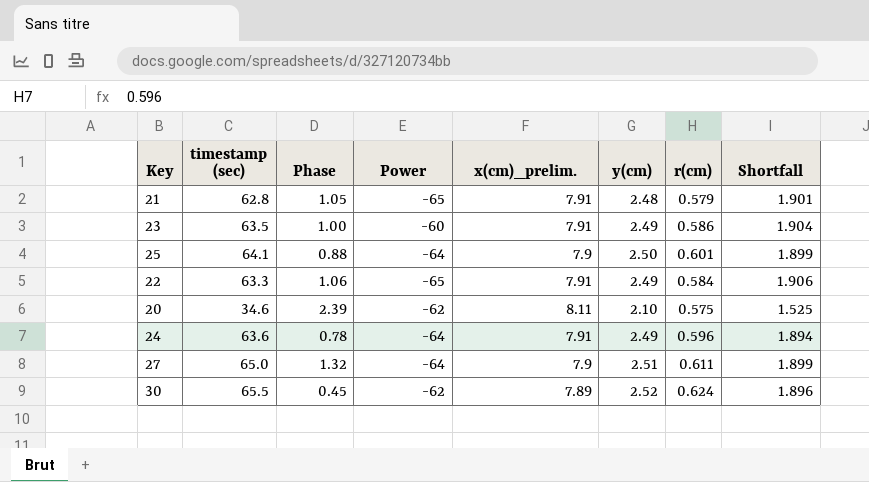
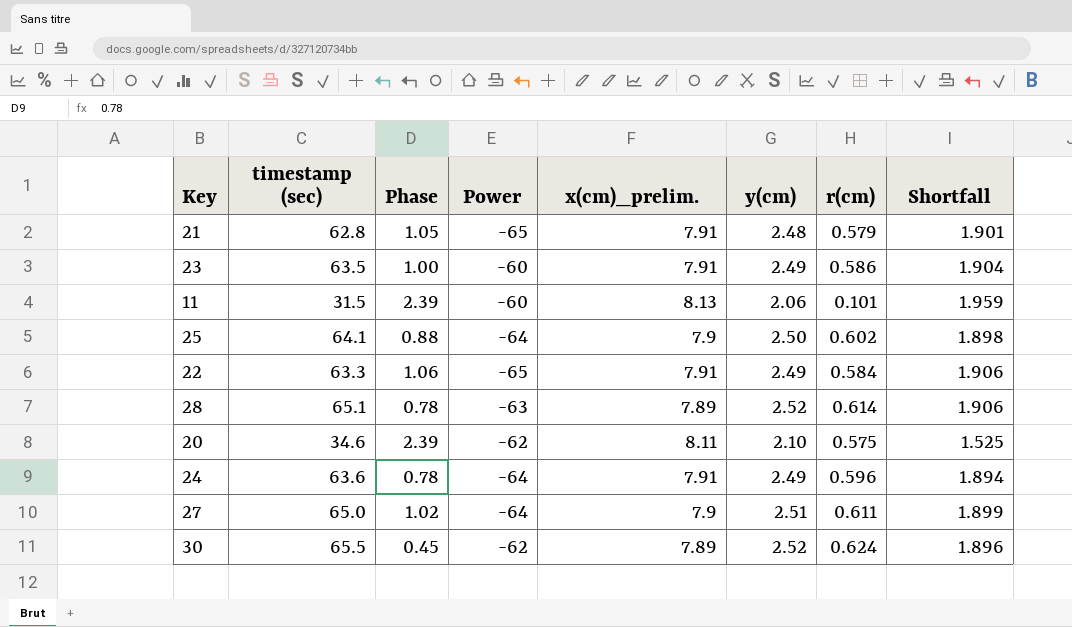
row 11: none -> 31.5 | 2.39 | -60 | 8.13 | 2.06 | 0.101 | 1.959
25 | r(cm): 0.601 -> 0.602
25 | Shortfall: 1.899 -> 1.898
row 28: none -> 65.1 | 0.78 | -63 | 7.89 | 2.52 | 0.614 | 1.906
27 | Phase: 1.32 -> 1.02

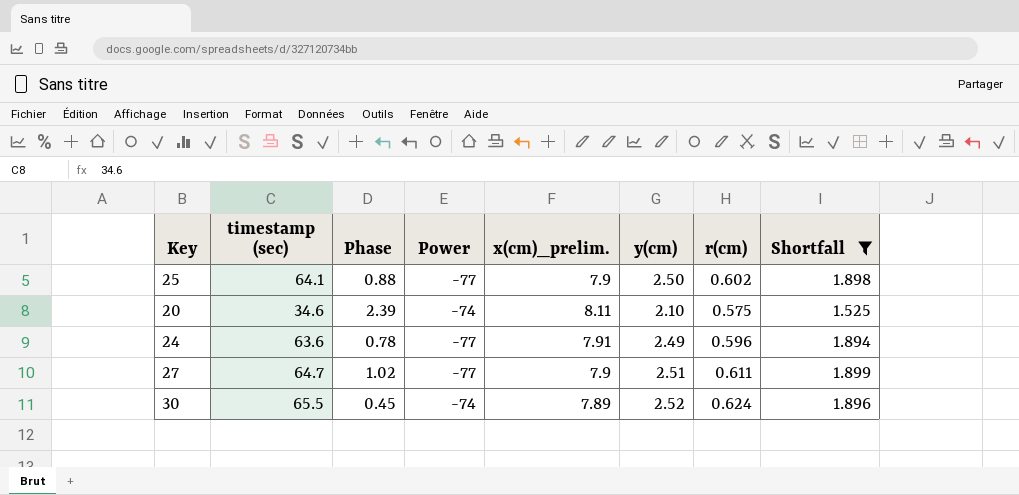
filter: none -> Shortfall <= 1.899
25 | Power: -64 -> -77
20 | Power: -62 -> -74
24 | Power: -64 -> -77
27 | timestamp (sec): 65.0 -> 64.7
27 | Power: -64 -> -77
30 | Power: -62 -> -74

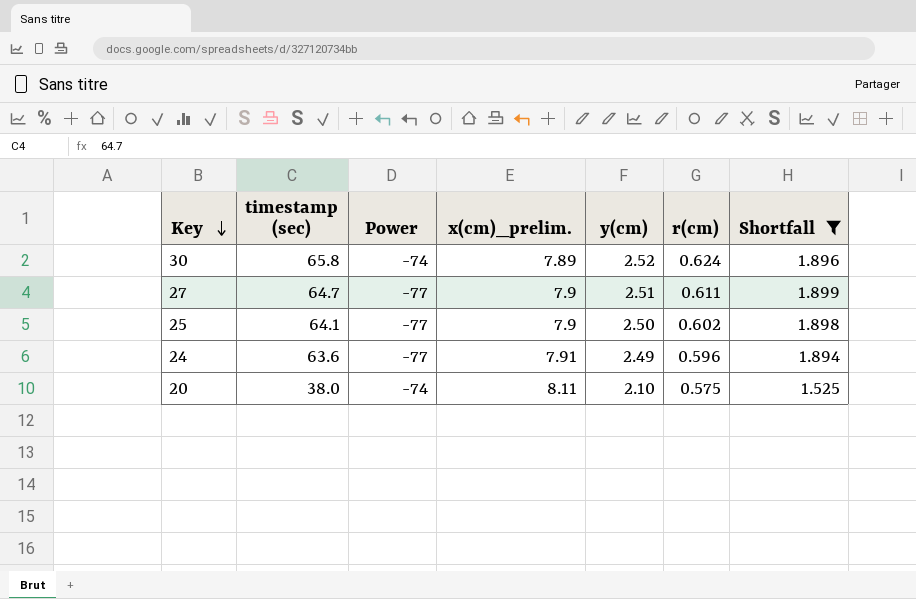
row order: none -> Key descending
column Phase | position: 3 -> none
30 | timestamp (sec): 65.5 -> 65.8
20 | timestamp (sec): 34.6 -> 38.0

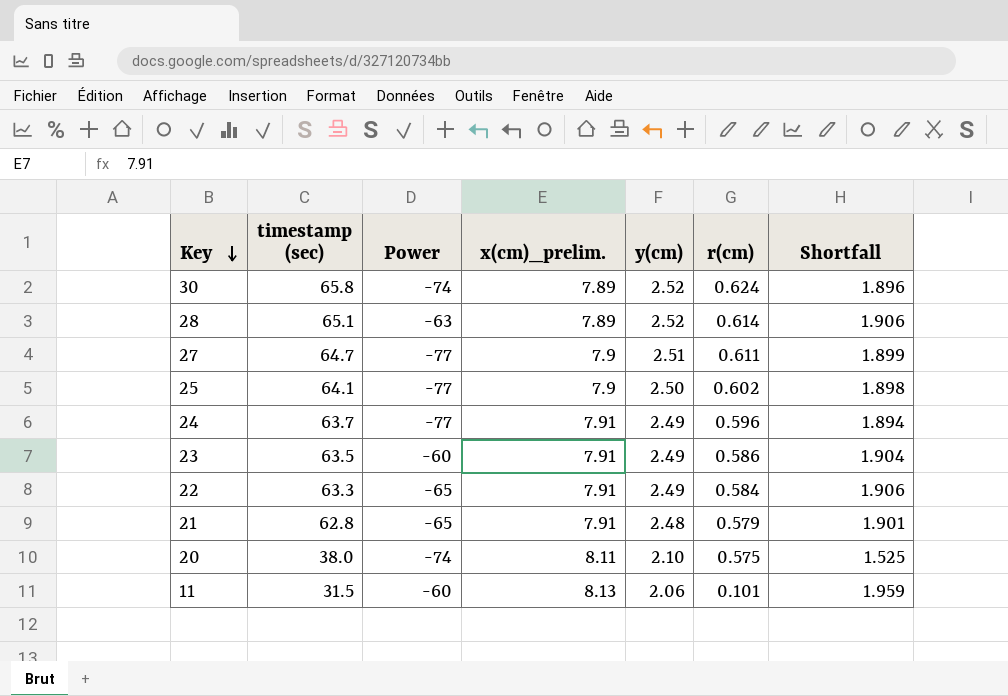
filter: Shortfall <= 1.899 -> none
24 | timestamp (sec): 63.6 -> 63.7

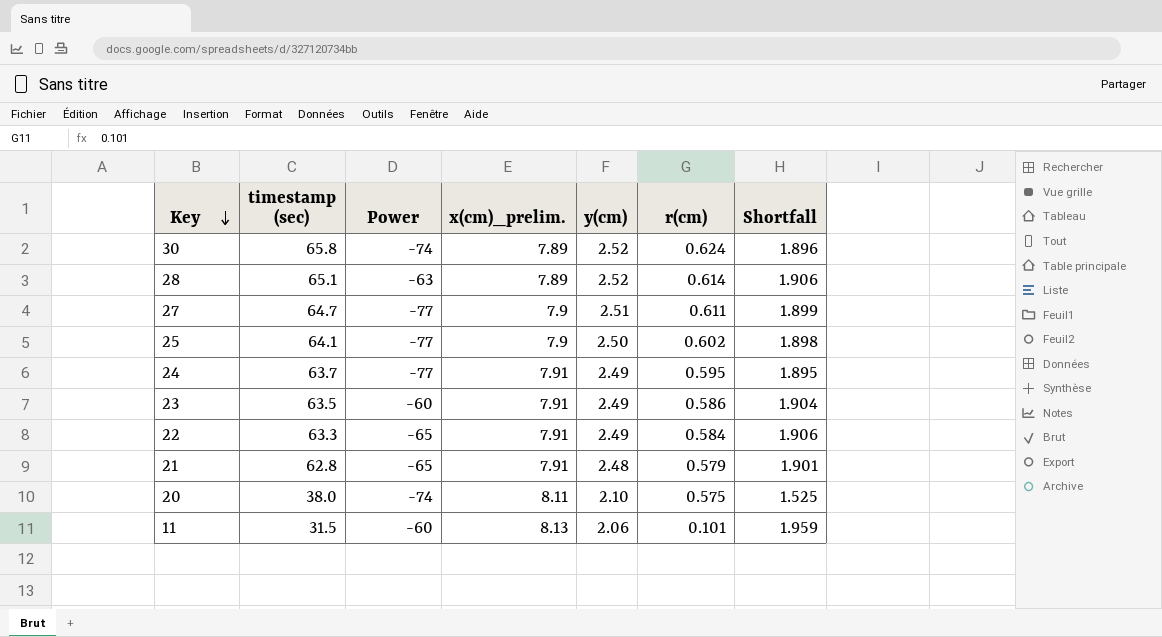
24 | r(cm): 0.596 -> 0.595
24 | Shortfall: 1.894 -> 1.895

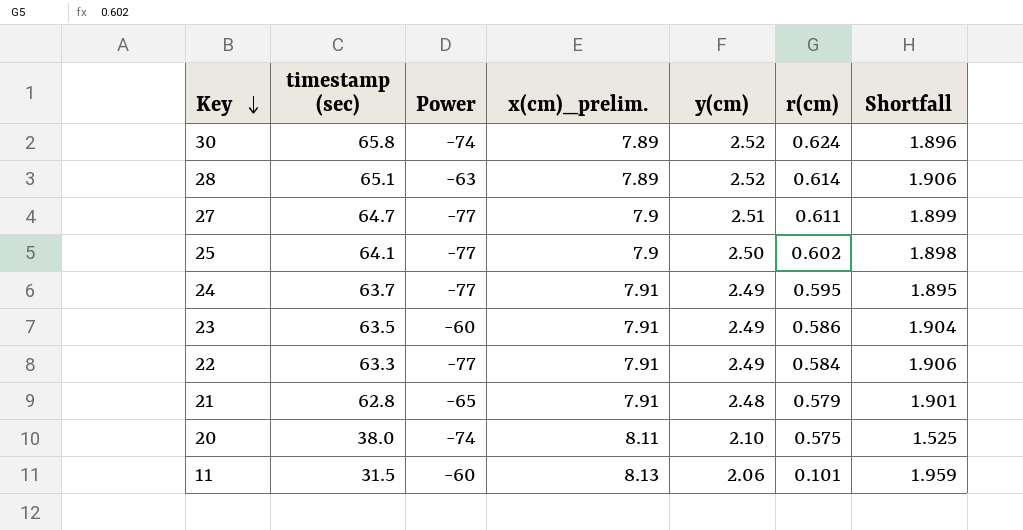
22 | Power: -65 -> -77

